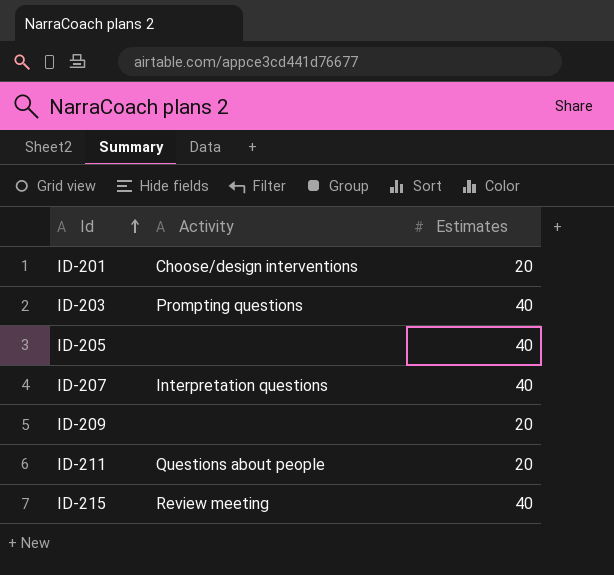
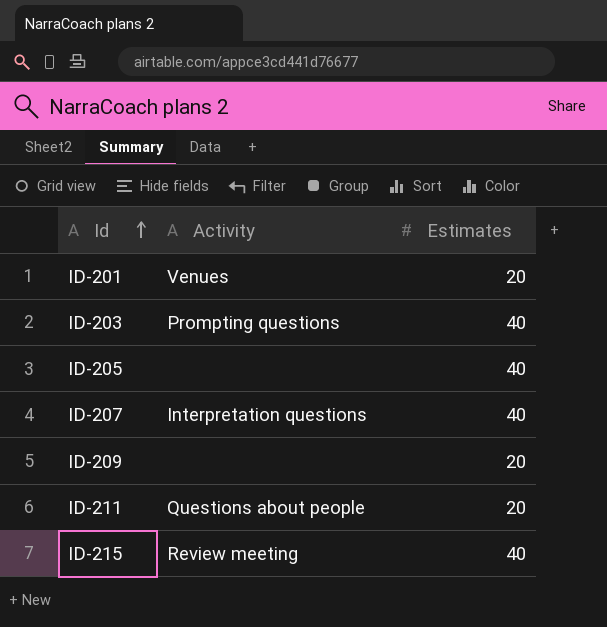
ID-201 | Activity: Choose/design interventions -> Venues

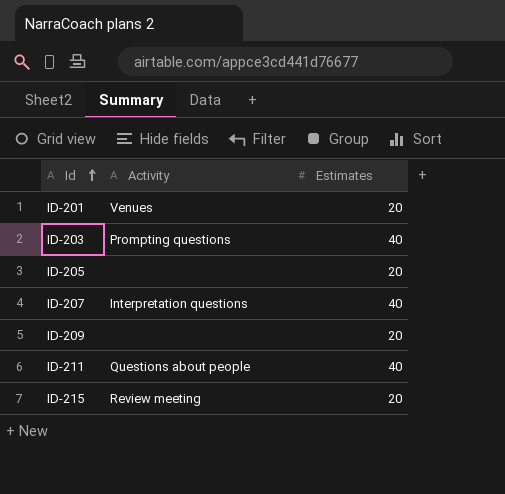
ID-205 | Estimates: 40 -> 20
ID-211 | Estimates: 20 -> 40
ID-215 | Estimates: 40 -> 20

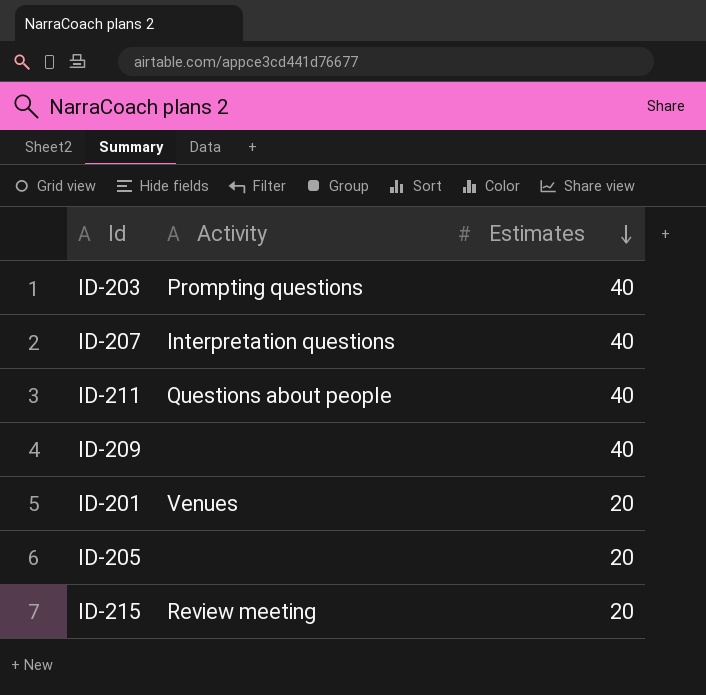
row order: Id ascending -> Estimates descending
ID-209 | Estimates: 20 -> 40

